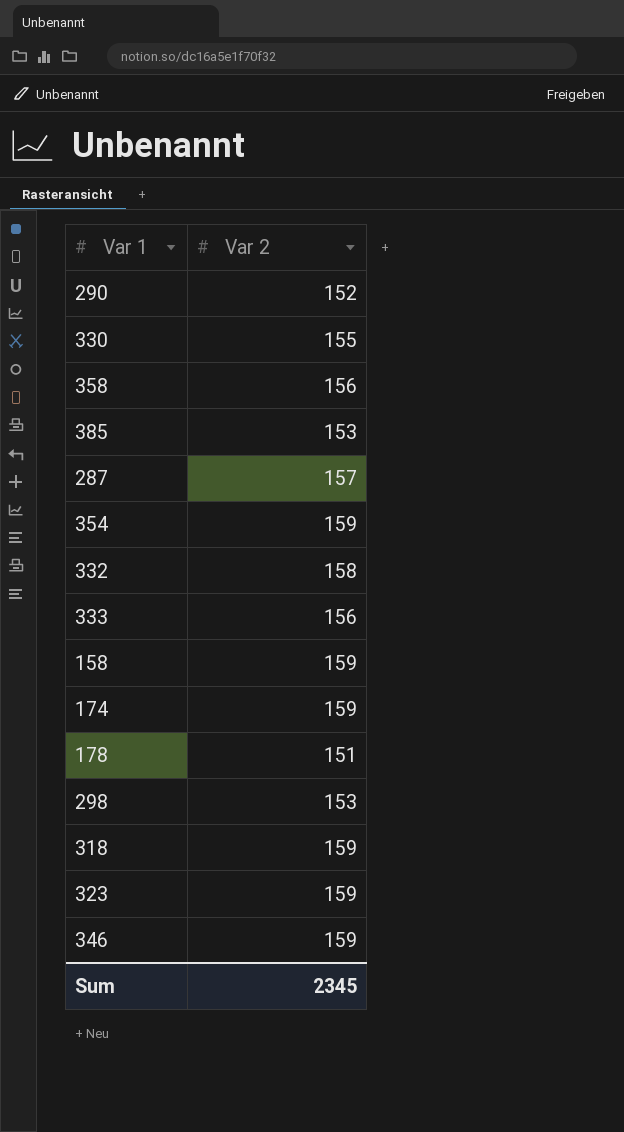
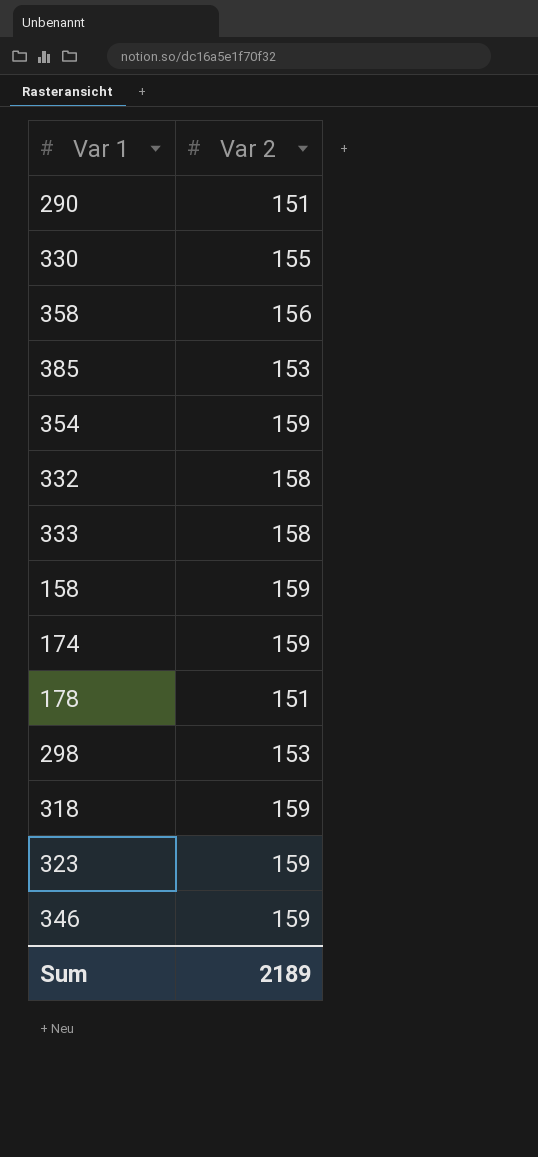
row 287: 157 -> none
290 | Var 2: 152 -> 151
333 | Var 2: 156 -> 158
Sum | Var 2: 2345 -> 2189

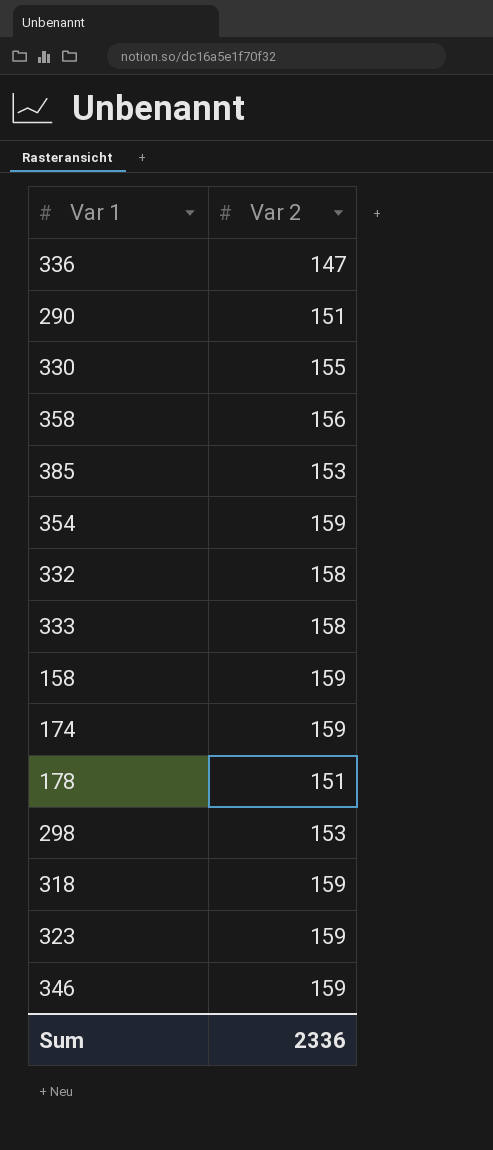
row 336: none -> 147
Sum | Var 2: 2189 -> 2336

